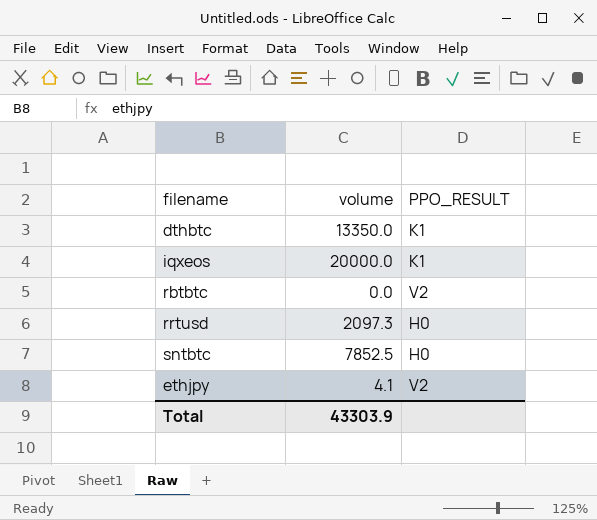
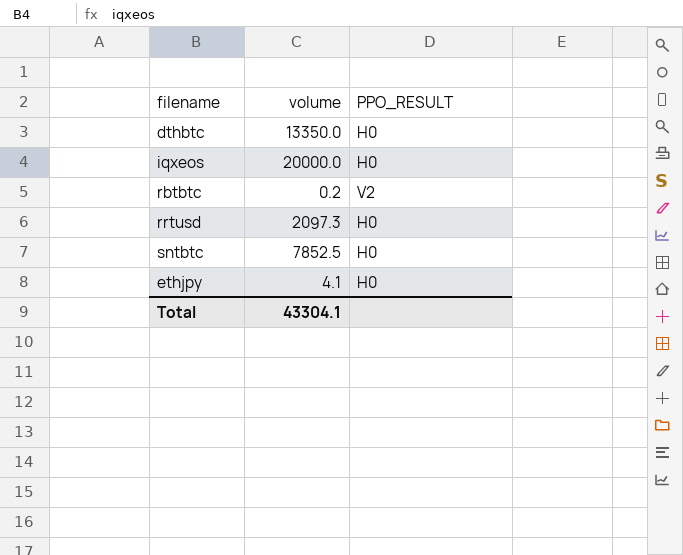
dthbtc | PPO_RESULT: K1 -> H0
iqxeos | PPO_RESULT: K1 -> H0
rbtbtc | volume: 0.0 -> 0.2
ethjpy | PPO_RESULT: V2 -> H0
Total | volume: 43303.9 -> 43304.1

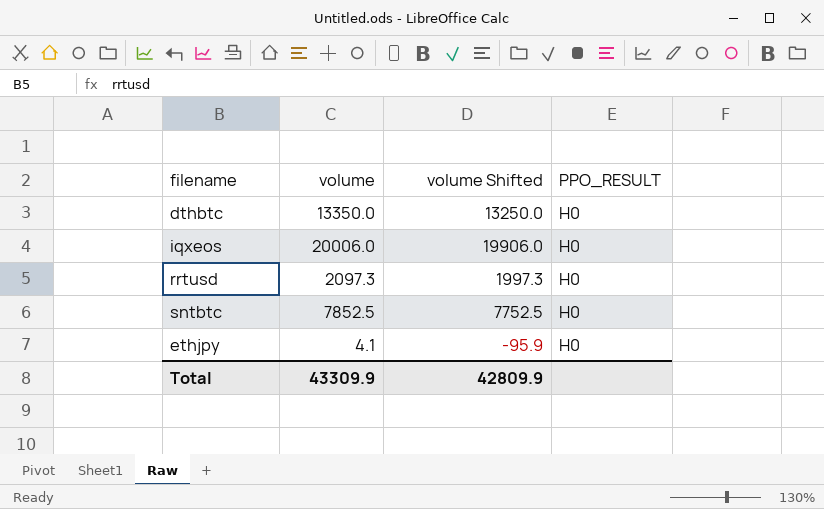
column volume Shifted | formula: none -> [volume] - 100
row rbtbtc: 0.2 | V2 -> none
iqxeos | volume: 20000.0 -> 20006.0
Total | volume: 43304.1 -> 43309.9

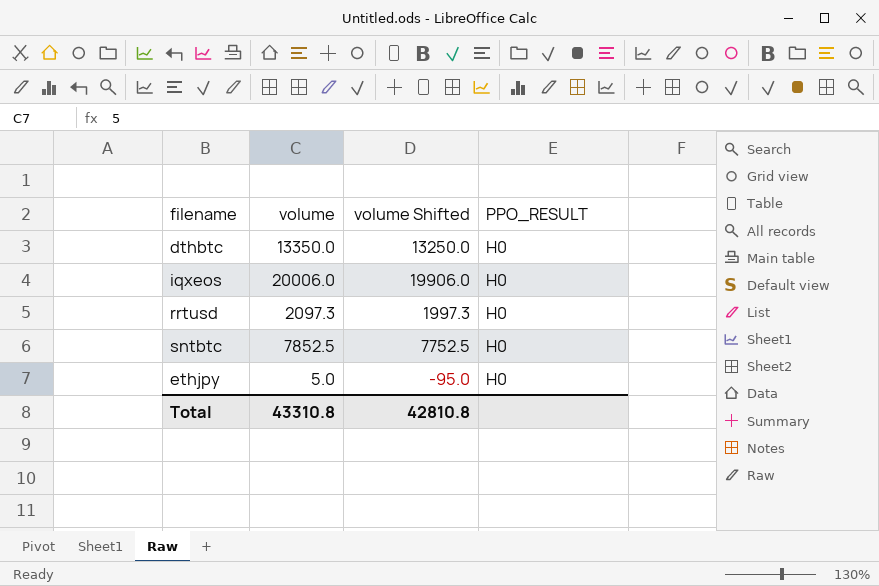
ethjpy | volume: 4.1 -> 5.0
ethjpy | volume Shifted: -95.9 -> -95.0
Total | volume: 43309.9 -> 43310.8
Total | volume Shifted: 42809.9 -> 42810.8

